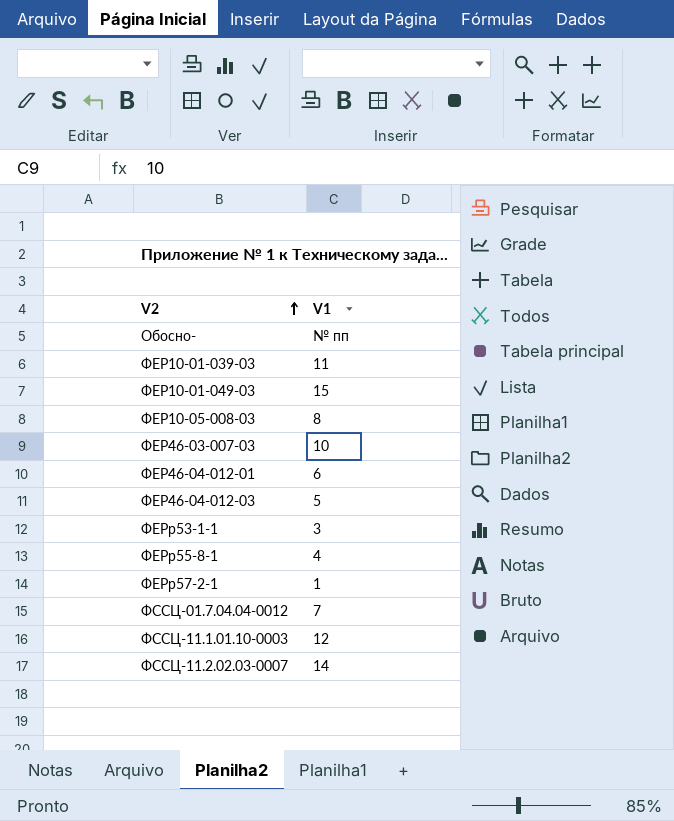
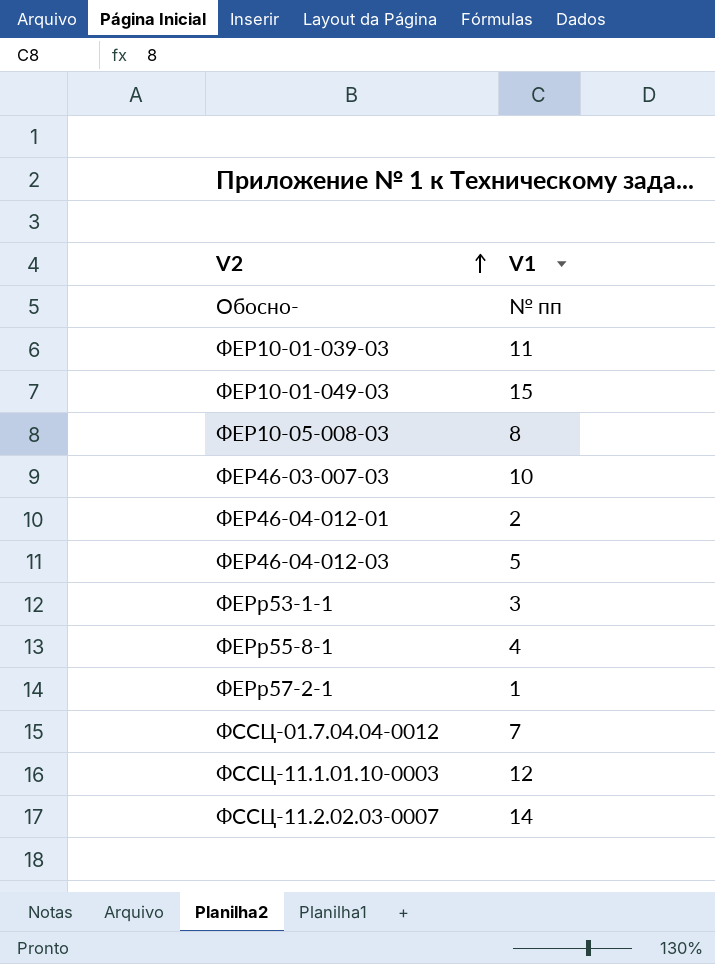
ФЕР46-04-012-01 | V1: 6 -> 2

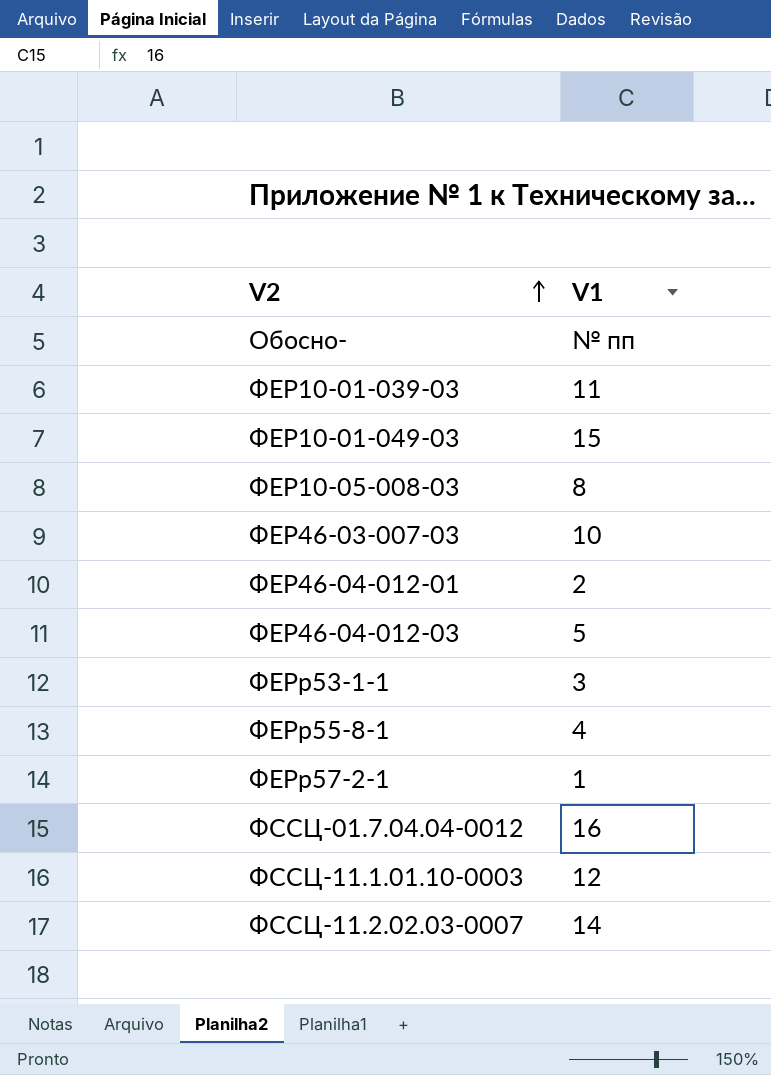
ФССЦ-01.7.04.04-0012 | V1: 7 -> 16

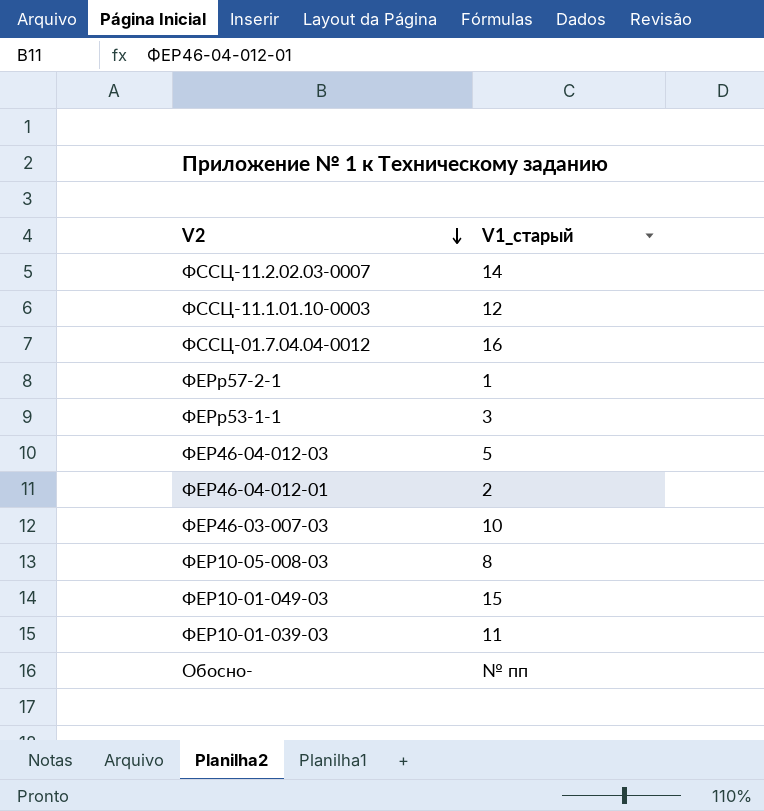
row order: V2 ascending -> V2 descending
column name: V1 -> V1_старый
row ФЕРр55-8-1: 4 -> none

